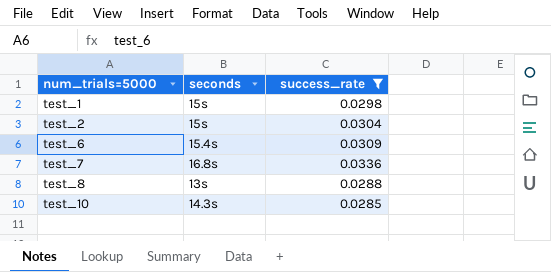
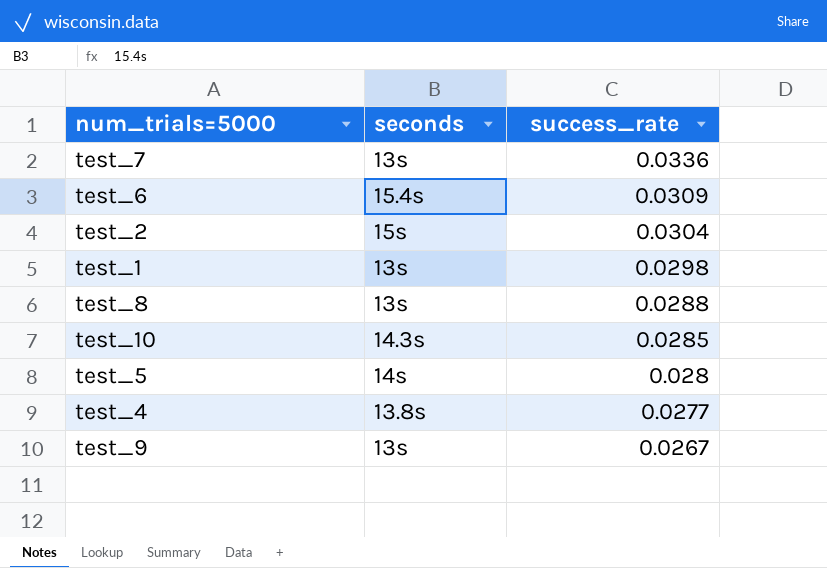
filter: success_rate >= 0.0285 -> none
row order: num_trials=5000 ascending -> success_rate descending
test_7 | seconds: 16.8s -> 13s
test_1 | seconds: 15s -> 13s

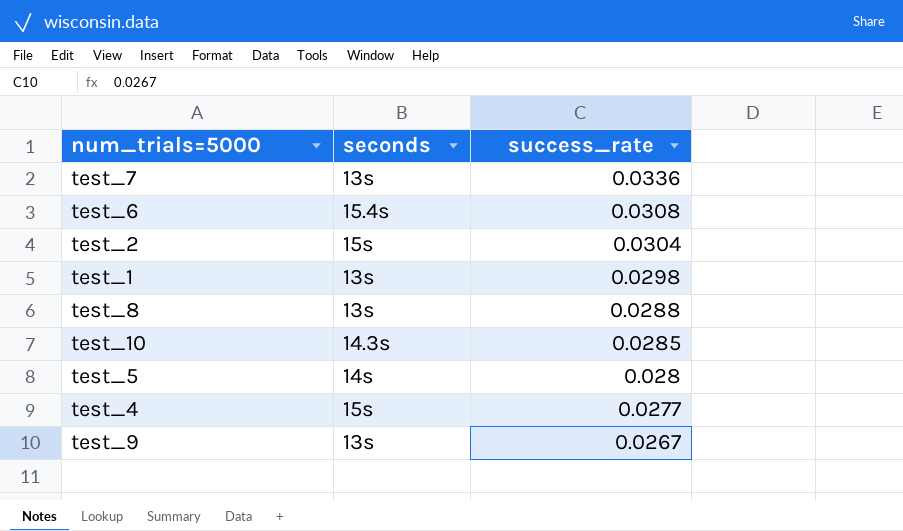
test_6 | success_rate: 0.0309 -> 0.0308
test_4 | seconds: 13.8s -> 15s

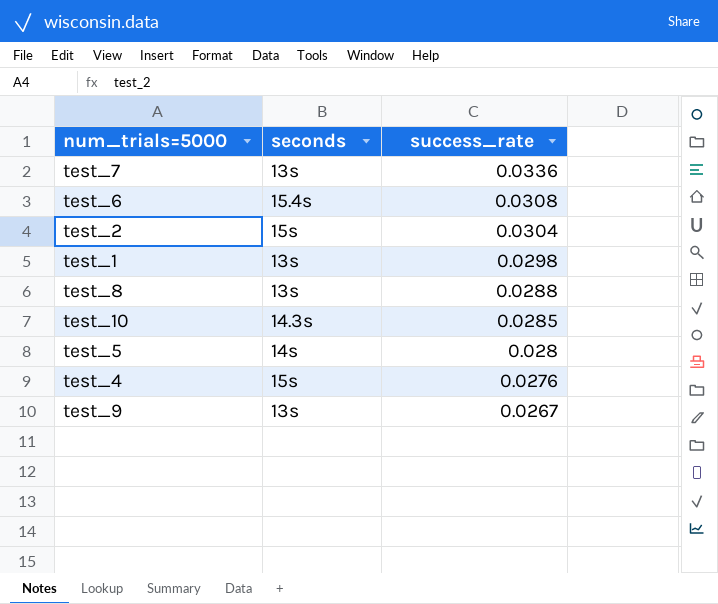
test_4 | success_rate: 0.0277 -> 0.0276

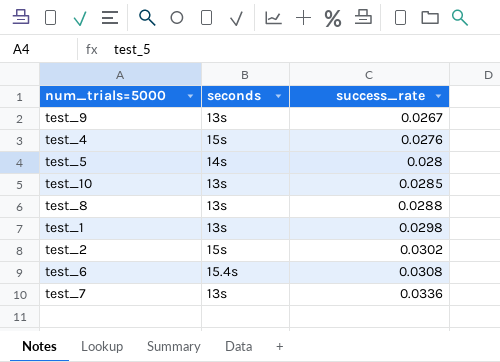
row order: success_rate descending -> success_rate ascending
test_10 | seconds: 14.3s -> 13s
test_2 | success_rate: 0.0304 -> 0.0302

